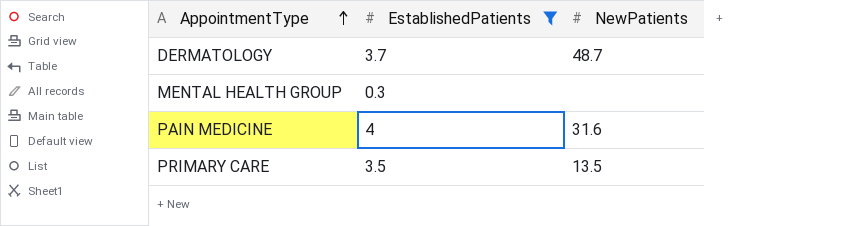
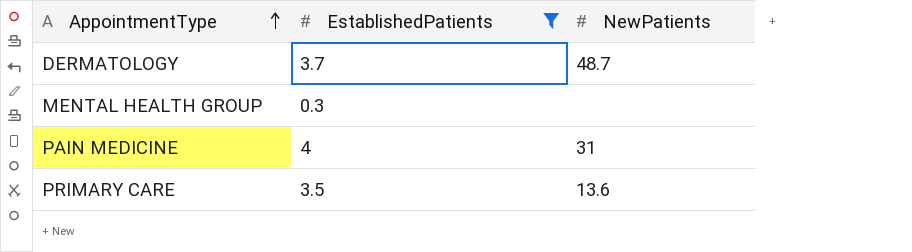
PAIN MEDICINE | NewPatients: 31.6 -> 31
PRIMARY CARE | NewPatients: 13.5 -> 13.6

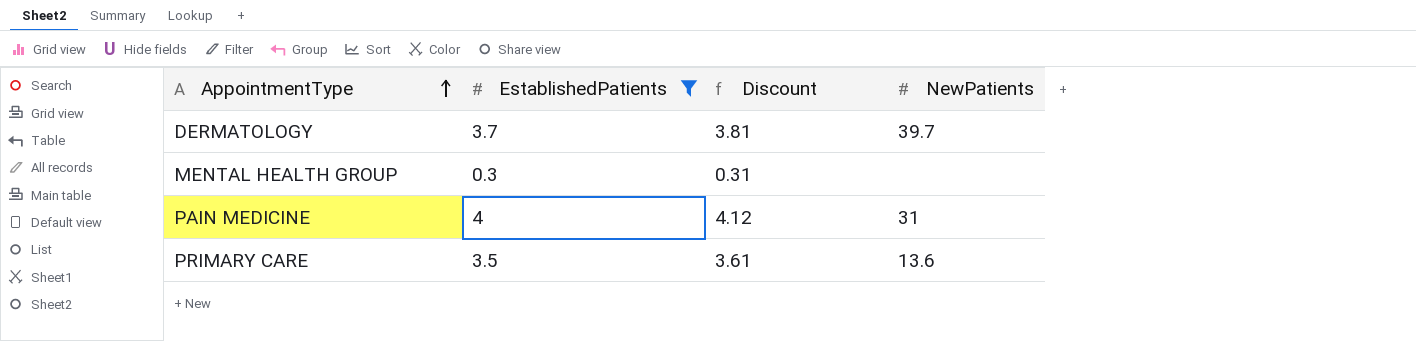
column Discount | formula: none -> [EstablishedPatients] * 1.03
DERMATOLOGY | NewPatients: 48.7 -> 39.7

